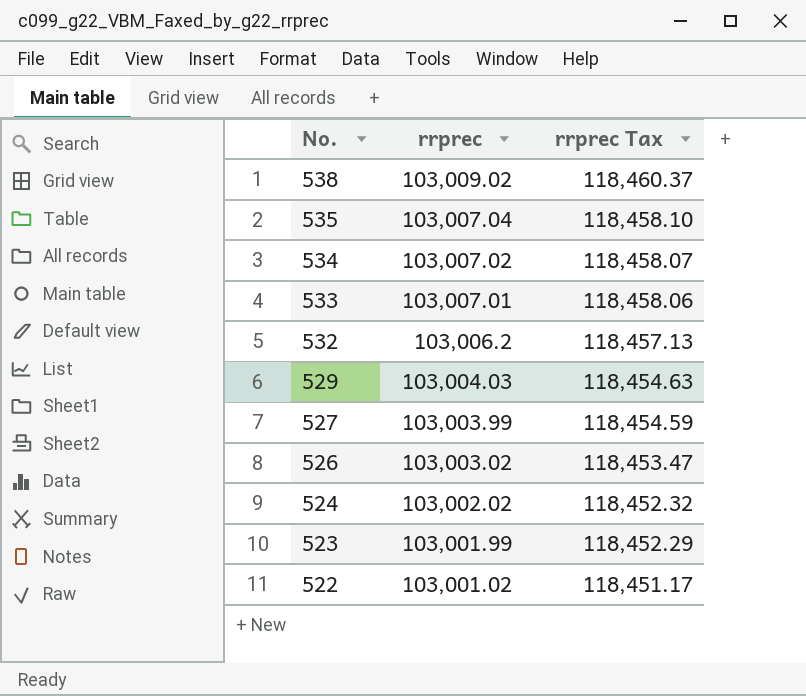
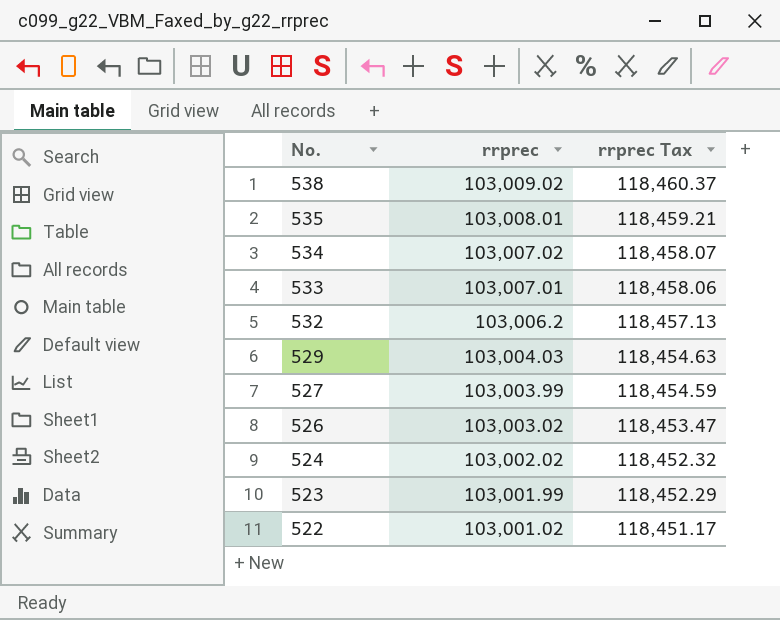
535 | rrprec: 103,007.04 -> 103,008.01
535 | rrprec Tax: 118,458.10 -> 118,459.21

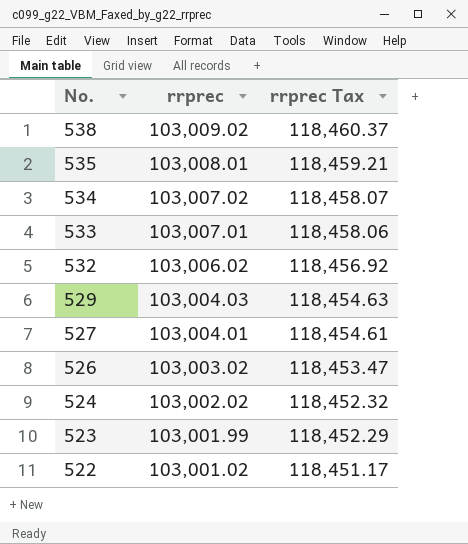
532 | rrprec: 103,006.2 -> 103,006.02
532 | rrprec Tax: 118,457.13 -> 118,456.92
527 | rrprec: 103,003.99 -> 103,004.01
527 | rrprec Tax: 118,454.59 -> 118,454.61

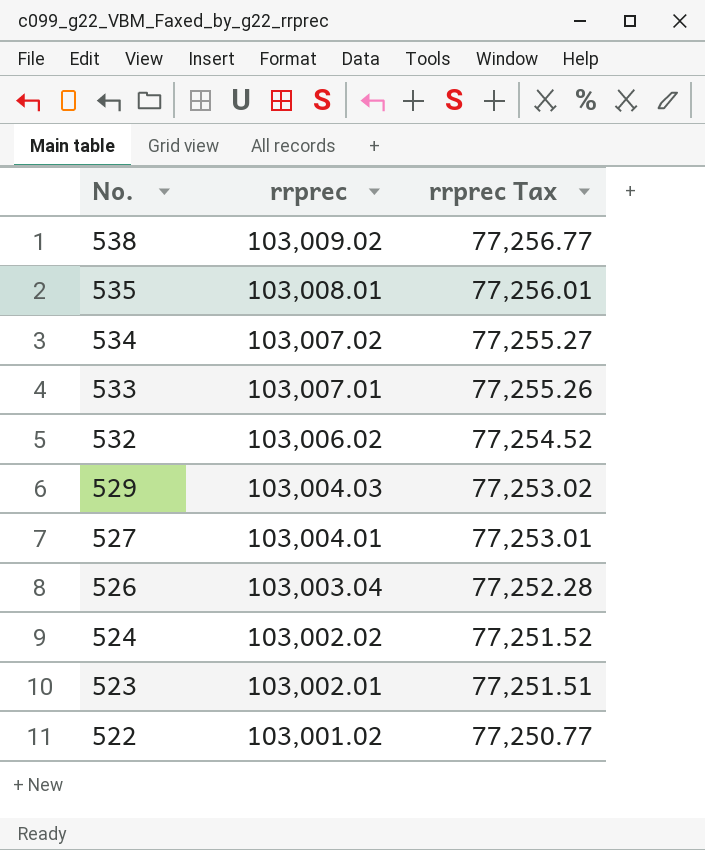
column rrprec Tax | formula: [rrprec] * 1.15 -> [rrprec] * 0.75
526 | rrprec: 103,003.02 -> 103,003.04
523 | rrprec: 103,001.99 -> 103,002.01

